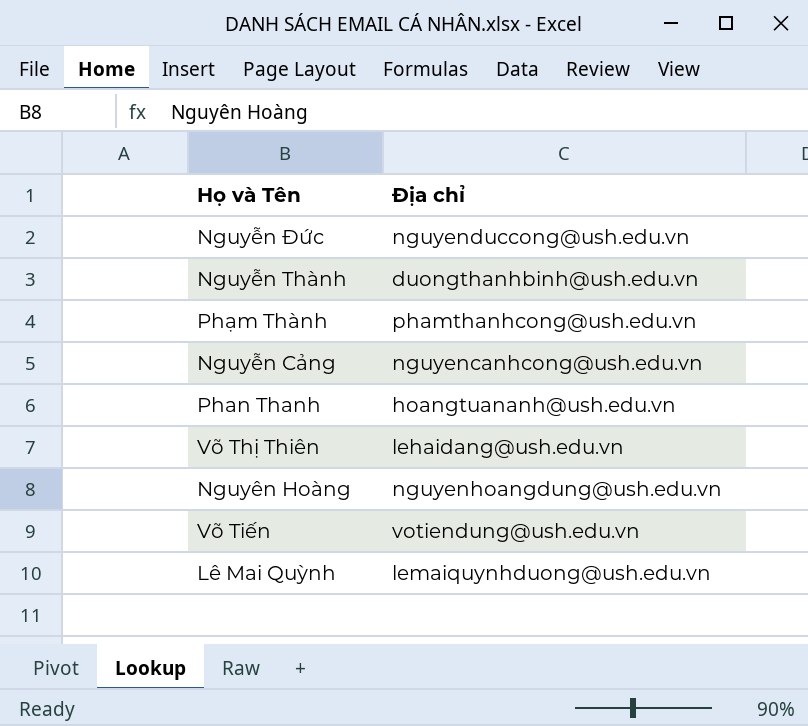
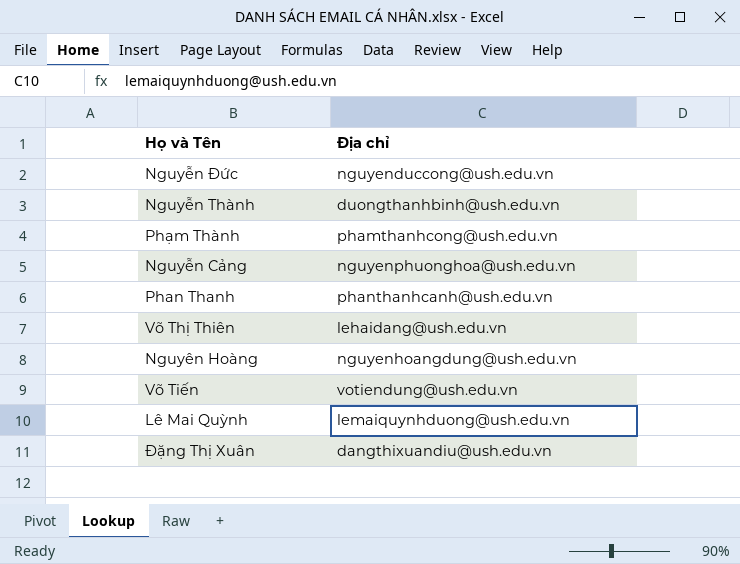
Nguyễn Cảng | Địa chỉ: nguyencanhcong@ush.edu.vn -> nguyenphuonghoa@ush.edu.vn
Phan Thanh | Địa chỉ: hoangtuananh@ush.edu.vn -> phanthanhcanh@ush.edu.vn
row Đặng Thị Xuân: none -> dangthixuandiu@ush.edu.vn

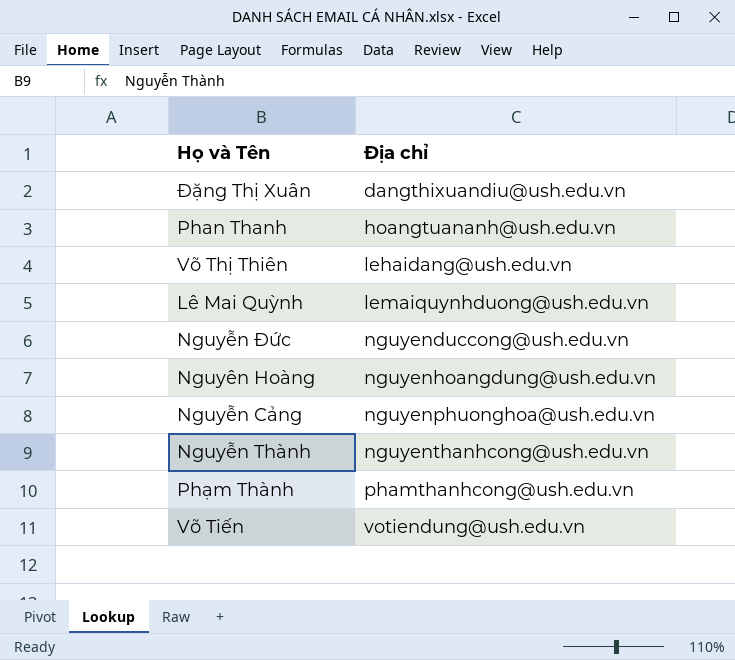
row order: none -> Địa chỉ ascending
Phan Thanh | Địa chỉ: phanthanhcanh@ush.edu.vn -> hoangtuananh@ush.edu.vn
Nguyễn Thành | Địa chỉ: duongthanhbinh@ush.edu.vn -> nguyenthanhcong@ush.edu.vn

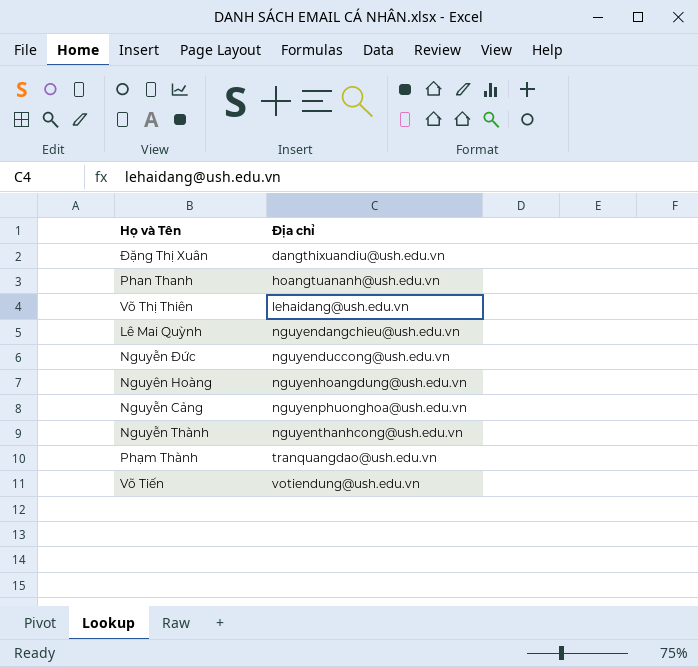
Lê Mai Quỳnh | Địa chỉ: lemaiquynhduong@ush.edu.vn -> nguyendangchieu@ush.edu.vn
Phạm Thành | Địa chỉ: phamthanhcong@ush.edu.vn -> tranquangdao@ush.edu.vn

